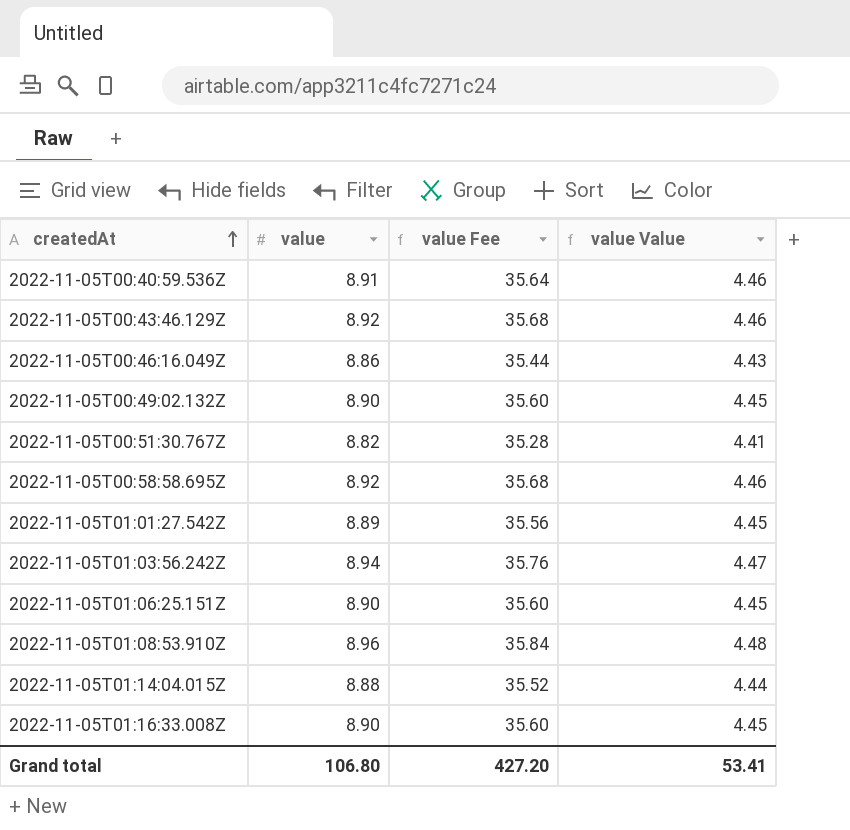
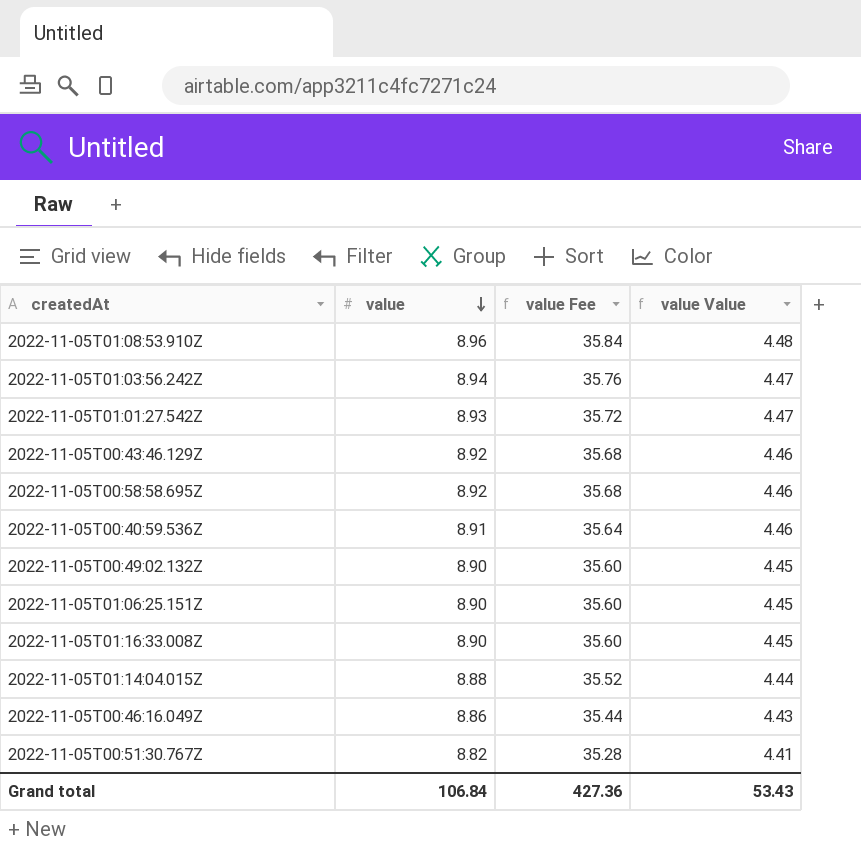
row order: createdAt ascending -> value descending
2022-11-05T01:01:27.542Z | value: 8.89 -> 8.93
2022-11-05T01:01:27.542Z | value Fee: 35.56 -> 35.72
2022-11-05T01:01:27.542Z | value Value: 4.45 -> 4.47
Grand total | value: 106.80 -> 106.84
Grand total | value Fee: 427.20 -> 427.36
Grand total | value Value: 53.41 -> 53.43

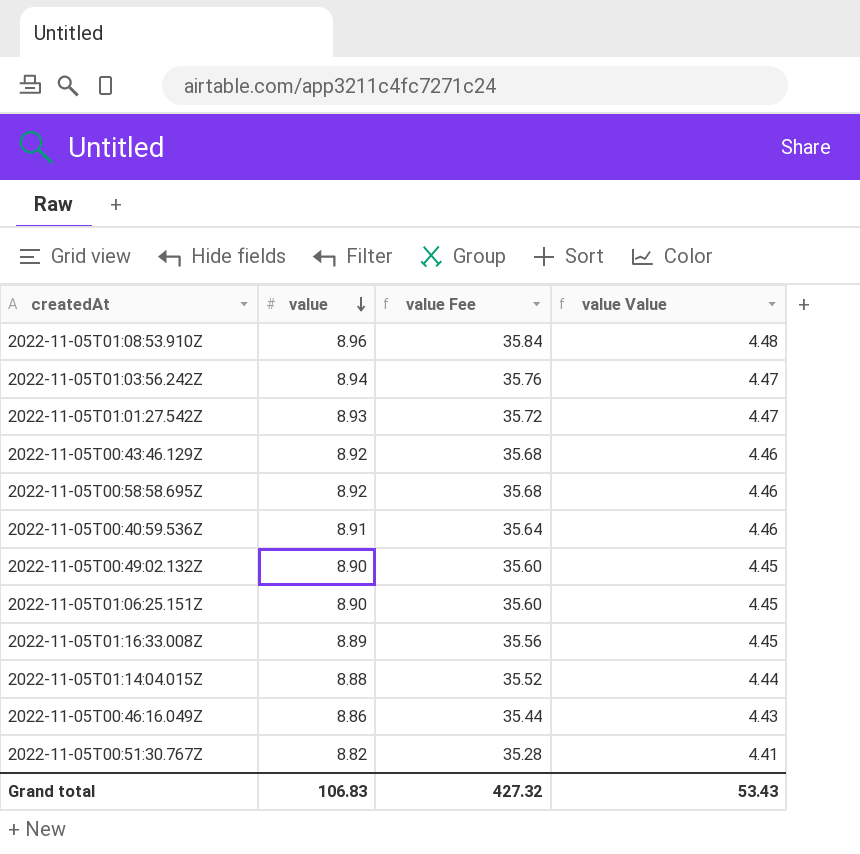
2022-11-05T01:16:33.008Z | value: 8.90 -> 8.89
2022-11-05T01:16:33.008Z | value Fee: 35.60 -> 35.56
Grand total | value: 106.84 -> 106.83
Grand total | value Fee: 427.36 -> 427.32

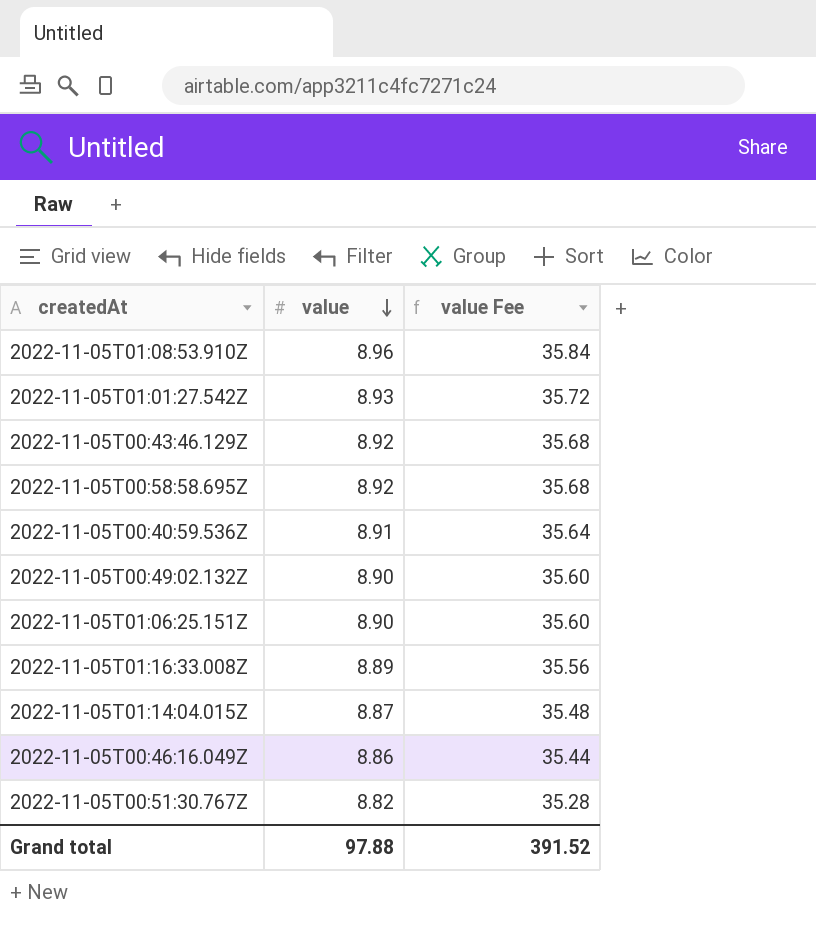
column value Value | formula: [value] * 0.5 -> none
row 2022-11-05T01:03:56.242Z: 8.94 | 35.76 | 4.47 -> none
2022-11-05T01:14:04.015Z | value: 8.88 -> 8.87
2022-11-05T01:14:04.015Z | value Fee: 35.52 -> 35.48
Grand total | value: 106.83 -> 97.88
Grand total | value Fee: 427.32 -> 391.52

